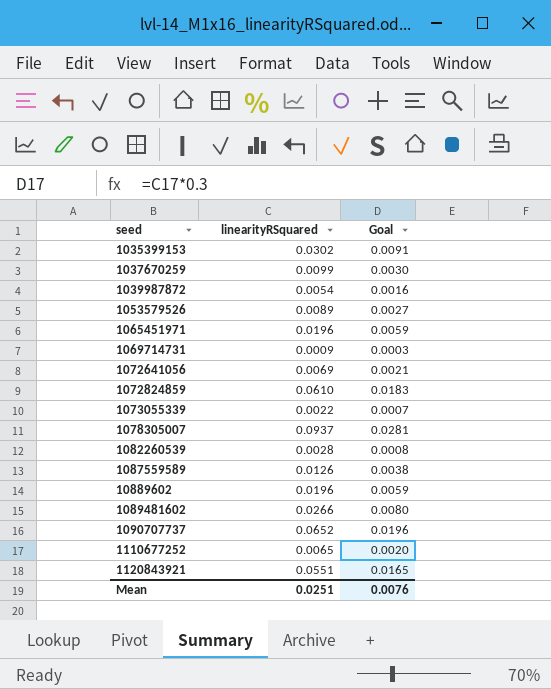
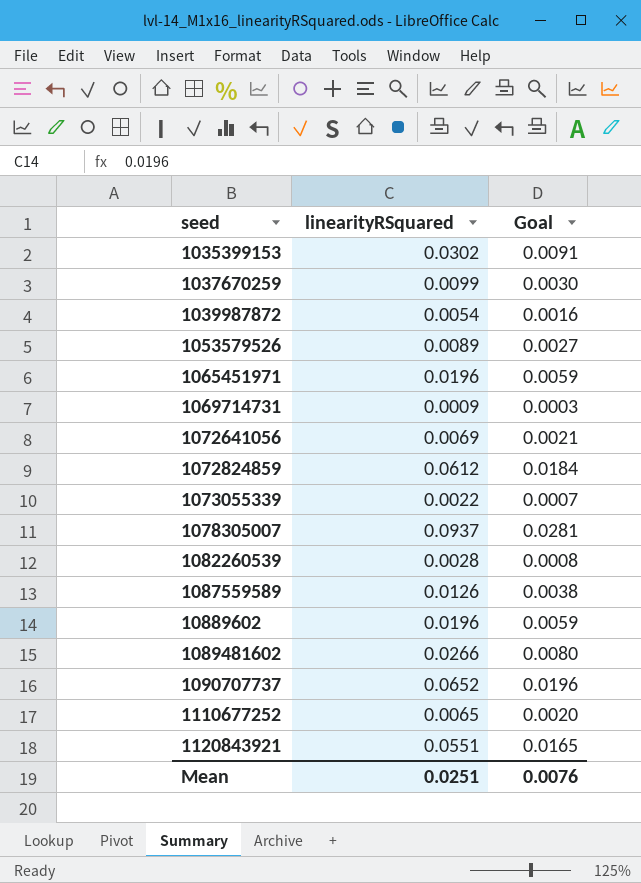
1072824859 | linearityRSquared: 0.0610 -> 0.0612
1072824859 | Goal: 0.0183 -> 0.0184

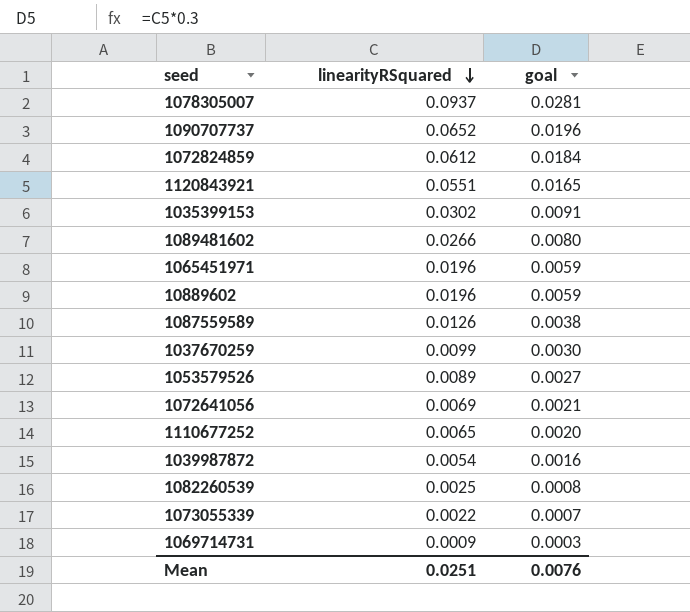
row order: none -> linearityRSquared descending
column name: Goal -> goal
1082260539 | linearityRSquared: 0.0028 -> 0.0025

